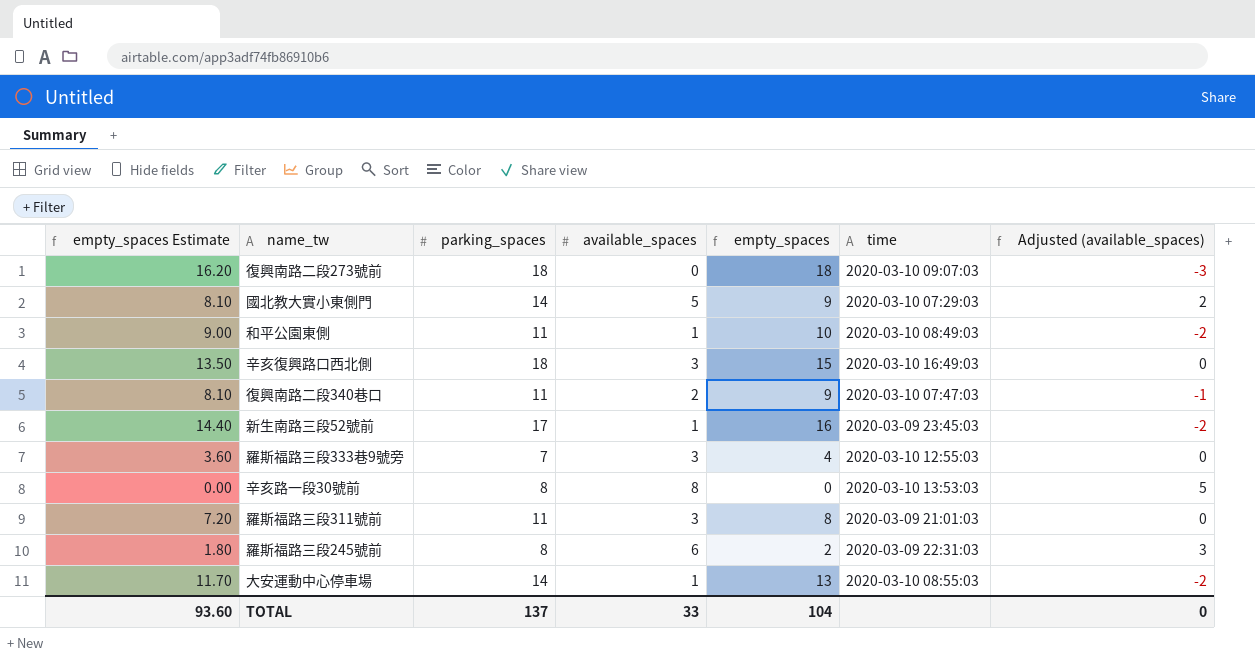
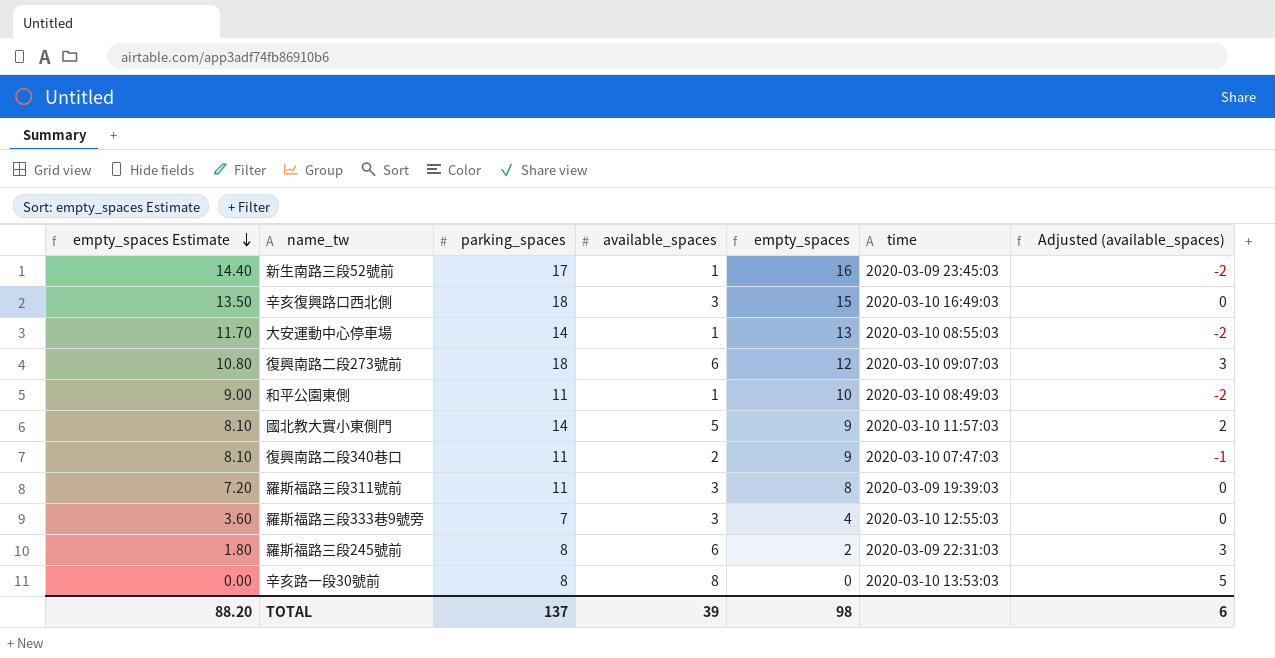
row order: none -> empty_spaces Estimate descending
復興南路二段273號前 | empty_spaces Estimate: 16.20 -> 10.80
復興南路二段273號前 | available_spaces: 0 -> 6
復興南路二段273號前 | empty_spaces: 18 -> 12
復興南路二段273號前 | Adjusted (available_spaces): -3 -> 3
國北教大實小東側門 | time: 2020-03-10 07:29:03 -> 2020-03-10 11:57:03
羅斯福路三段311號前 | time: 2020-03-09 21:01:03 -> 2020-03-09 19:39:03
TOTAL | empty_spaces Estimate: 93.60 -> 88.20
TOTAL | available_spaces: 33 -> 39
TOTAL | empty_spaces: 104 -> 98
TOTAL | Adjusted (available_spaces): 0 -> 6

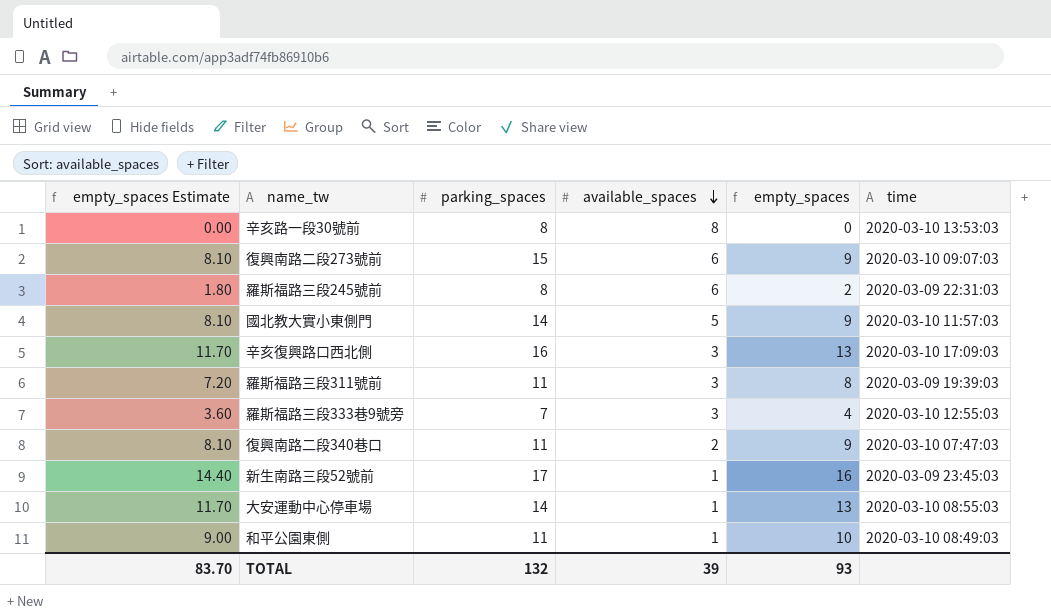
row order: empty_spaces Estimate descending -> available_spaces descending
column Adjusted (available_spaces) | formula: [available_spaces] - 3 -> none
復興南路二段273號前 | empty_spaces Estimate: 10.80 -> 8.10
復興南路二段273號前 | parking_spaces: 18 -> 15
復興南路二段273號前 | empty_spaces: 12 -> 9
辛亥復興路口西北側 | empty_spaces Estimate: 13.50 -> 11.70
辛亥復興路口西北側 | parking_spaces: 18 -> 16
辛亥復興路口西北側 | empty_spaces: 15 -> 13
辛亥復興路口西北側 | time: 2020-03-10 16:49:03 -> 2020-03-10 17:09:03
TOTAL | empty_spaces Estimate: 88.20 -> 83.70
TOTAL | parking_spaces: 137 -> 132
TOTAL | empty_spaces: 98 -> 93

